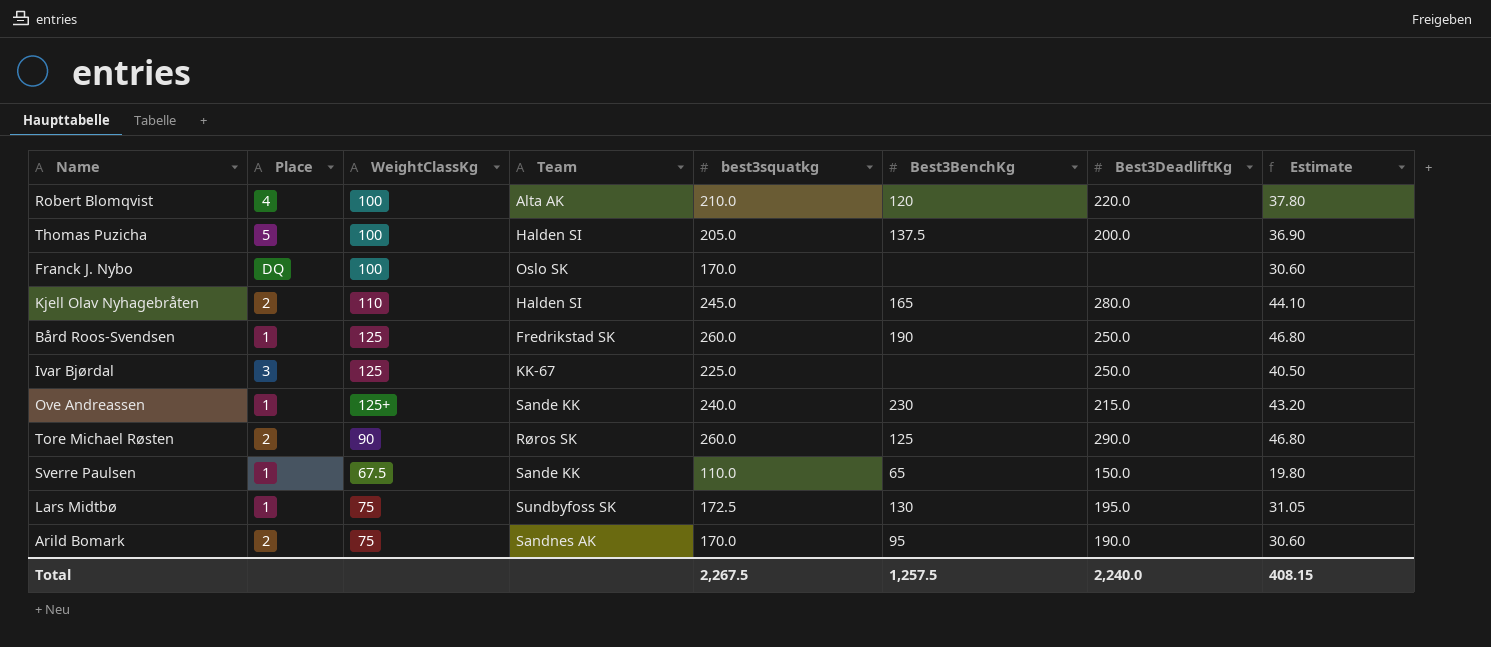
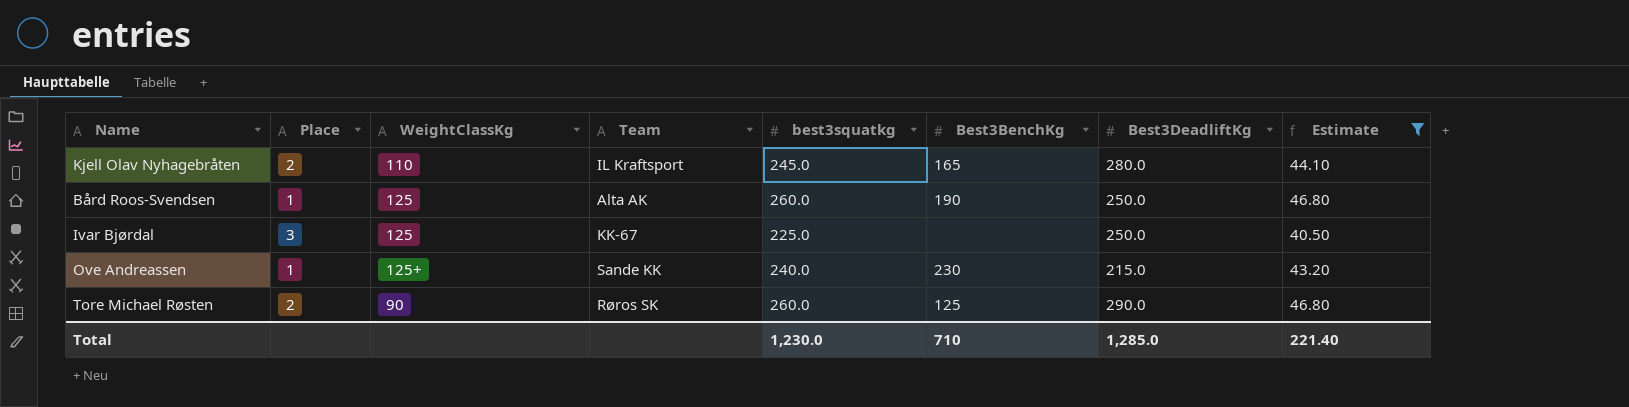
filter: none -> Estimate >= 40.50
Kjell Olav Nyhagebråten | Team: Halden SI -> IL Kraftsport
Bård Roos-Svendsen | Team: Fredrikstad SK -> Alta AK
Total | best3squatkg: 2,267.5 -> 1,230.0
Total | Best3BenchKg: 1,257.5 -> 710
Total | Best3DeadliftKg: 2,240.0 -> 1,285.0
Total | Estimate: 408.15 -> 221.40

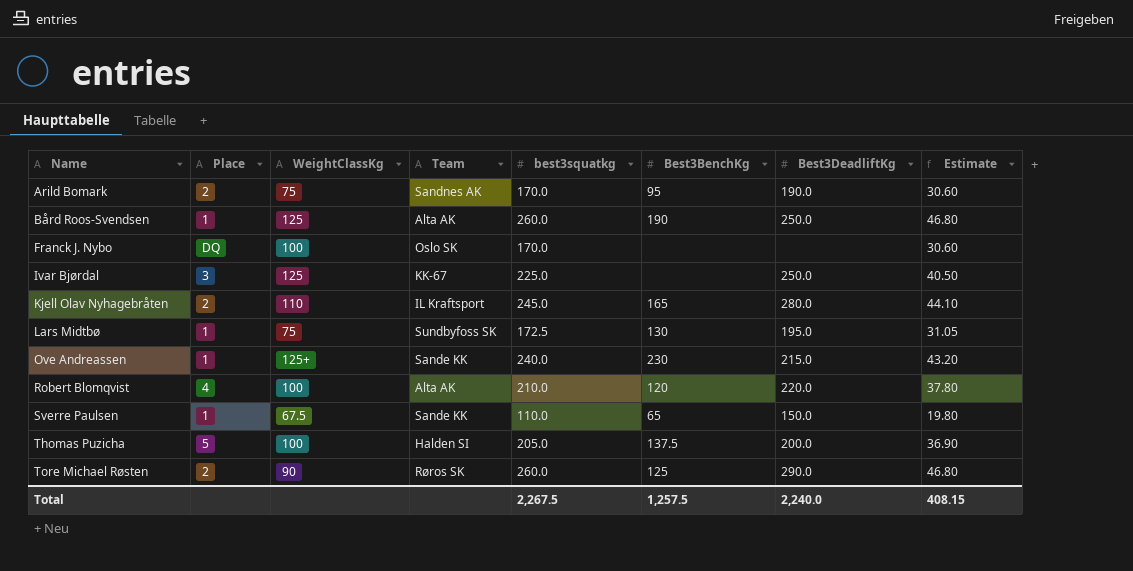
filter: Estimate >= 40.50 -> none
row order: none -> Name ascending
Total | best3squatkg: 1,230.0 -> 2,267.5
Total | Best3BenchKg: 710 -> 1,257.5
Total | Best3DeadliftKg: 1,285.0 -> 2,240.0
Total | Estimate: 221.40 -> 408.15

